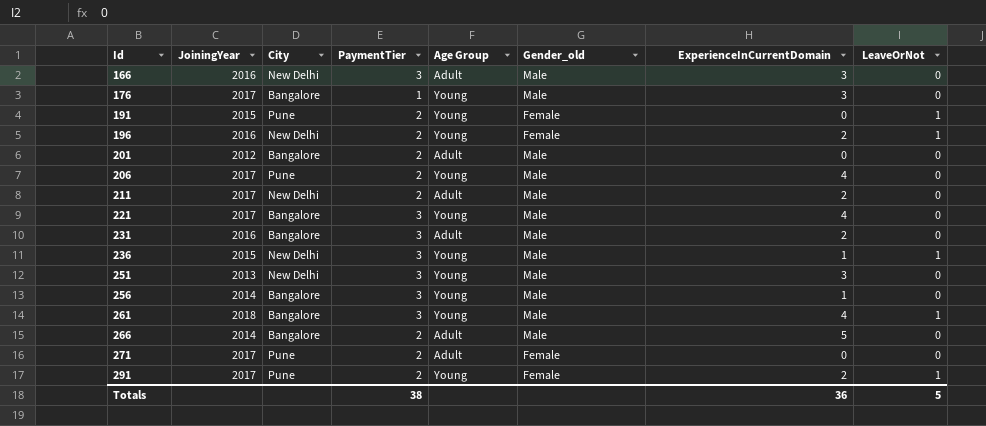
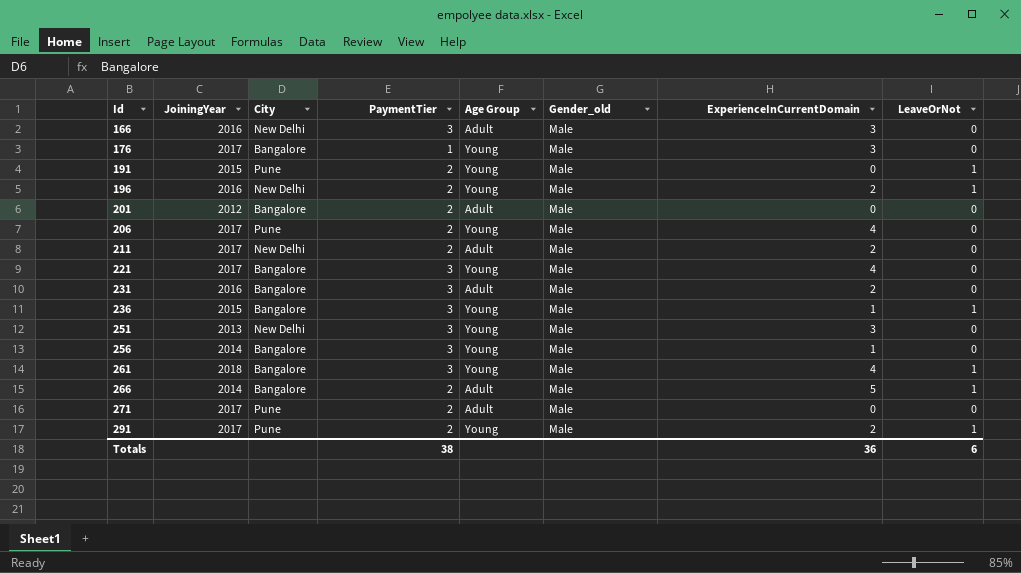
191 | Gender_old: Female -> Male
196 | Gender_old: Female -> Male
236 | City: New Delhi -> Bangalore
266 | LeaveOrNot: 0 -> 1
271 | Gender_old: Female -> Male
291 | Gender_old: Female -> Male
Totals | LeaveOrNot: 5 -> 6

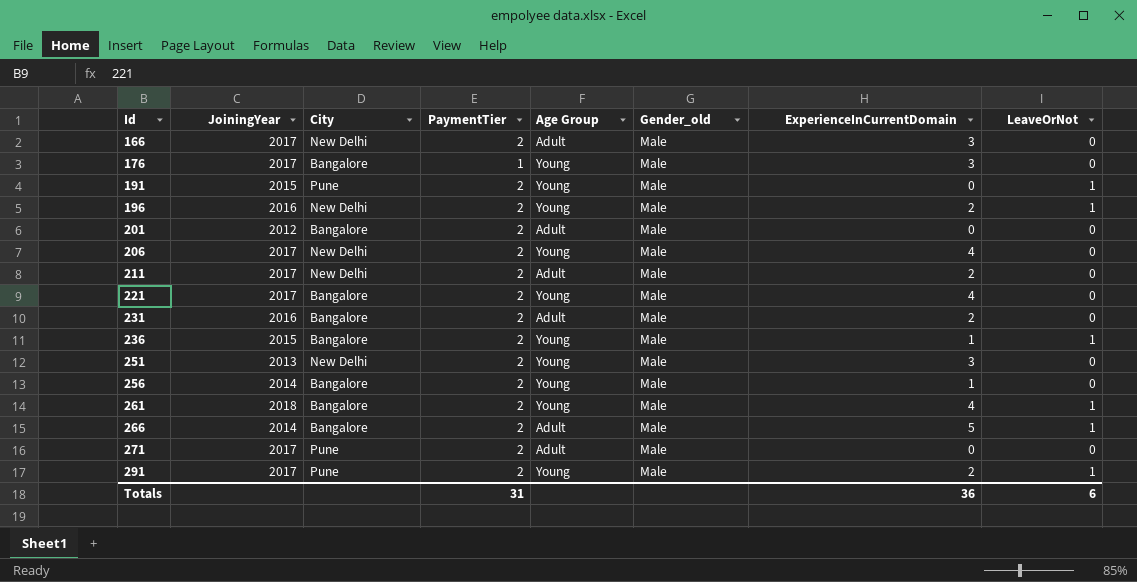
166 | JoiningYear: 2016 -> 2017
166 | PaymentTier: 3 -> 2
206 | City: Pune -> New Delhi
221 | PaymentTier: 3 -> 2
231 | PaymentTier: 3 -> 2
236 | PaymentTier: 3 -> 2
251 | PaymentTier: 3 -> 2
256 | PaymentTier: 3 -> 2
261 | PaymentTier: 3 -> 2
Totals | PaymentTier: 38 -> 31

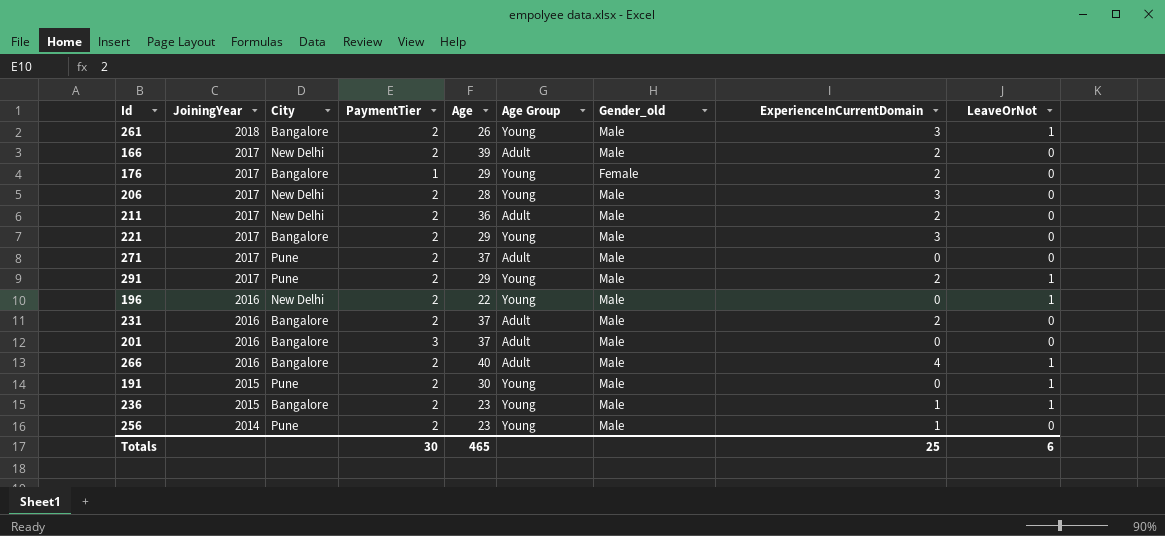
row order: Id ascending -> JoiningYear descending
column Age | position: none -> 5
row 251: 2013 | New Delhi | 2 | Young | Male | 3 | 0 -> none
261 | ExperienceInCurrentDomain: 4 -> 3
166 | ExperienceInCurrentDomain: 3 -> 2
176 | Gender_old: Male -> Female
176 | ExperienceInCurrentDomain: 3 -> 2
206 | ExperienceInCurrentDomain: 4 -> 3
221 | ExperienceInCurrentDomain: 4 -> 3
196 | ExperienceInCurrentDomain: 2 -> 0
201 | JoiningYear: 2012 -> 2016
201 | PaymentTier: 2 -> 3
266 | JoiningYear: 2014 -> 2016
266 | ExperienceInCurrentDomain: 5 -> 4
256 | City: Bangalore -> Pune
Totals | PaymentTier: 31 -> 30
Totals | ExperienceInCurrentDomain: 36 -> 25

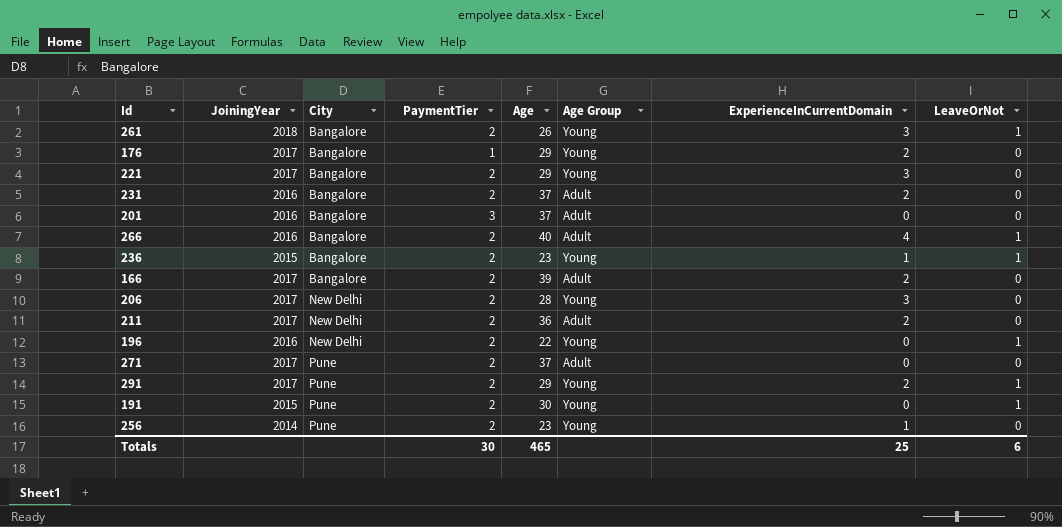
row order: JoiningYear descending -> City ascending
column Gender_old | position: 7 -> none
166 | City: New Delhi -> Bangalore

